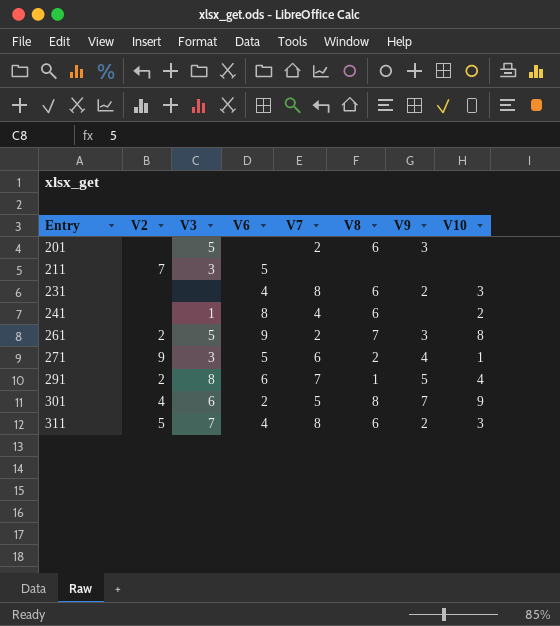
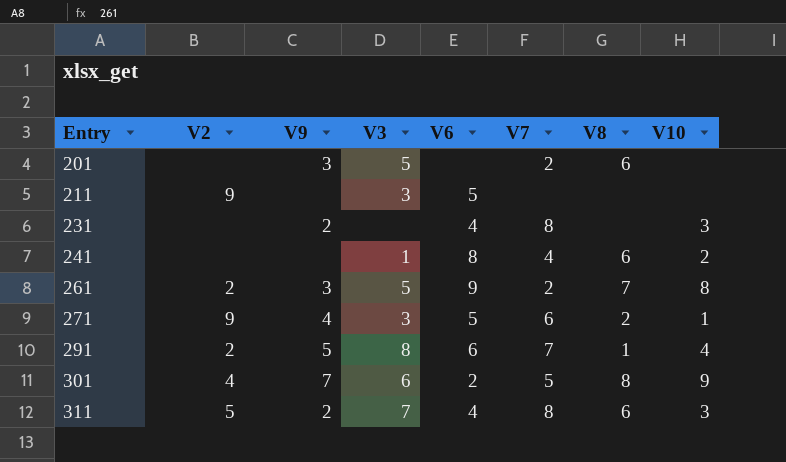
column V9 | position: 7 -> 3
211 | V2: 7 -> 9
231 | V8: 6 -> none

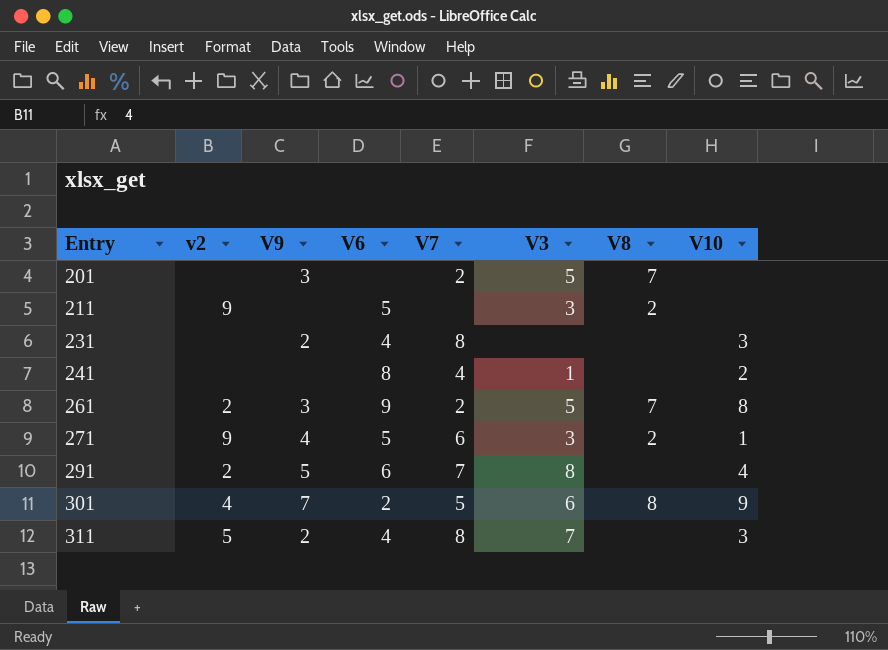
column name: V2 -> v2
column V3 | position: 4 -> 6
201 | V8: 6 -> 7
211 | V8: none -> 2
241 | V8: 6 -> none
291 | V8: 1 -> none
311 | V8: 6 -> none

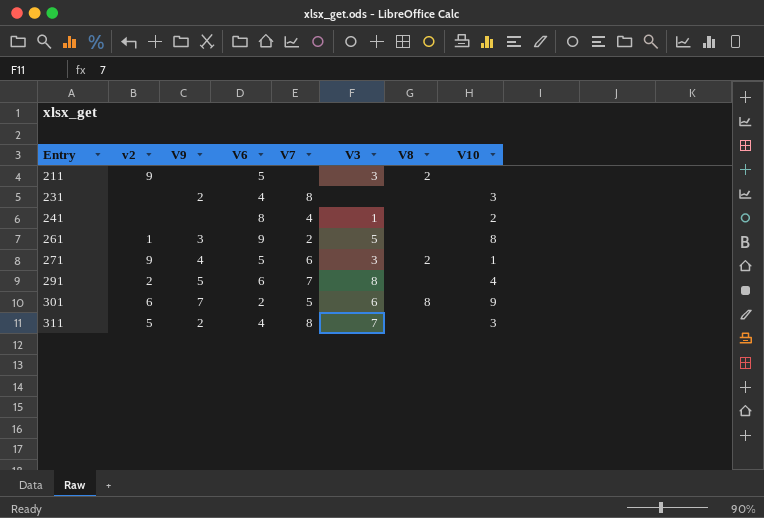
row 201: none | 3 | none | 2 | 5 | 7 | none -> none
261 | v2: 2 -> 1
261 | V8: 7 -> none
301 | v2: 4 -> 6

